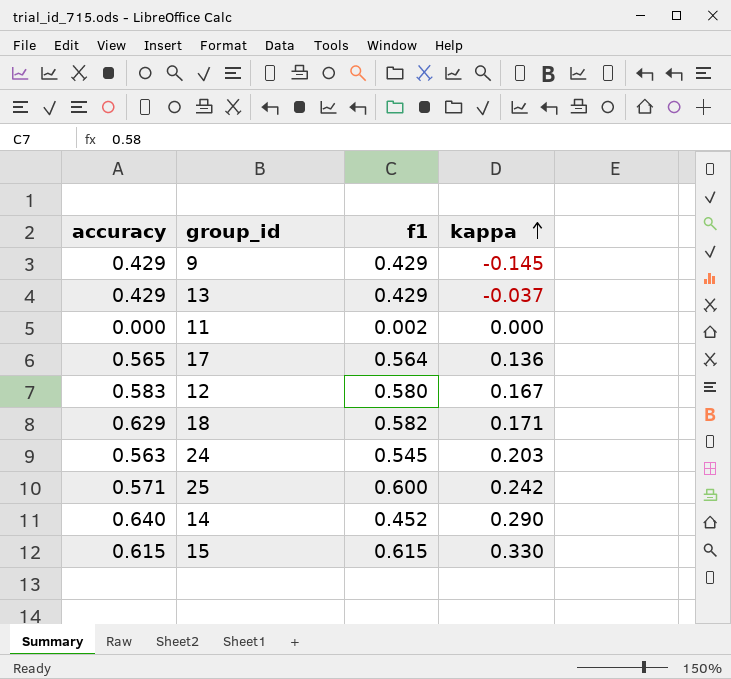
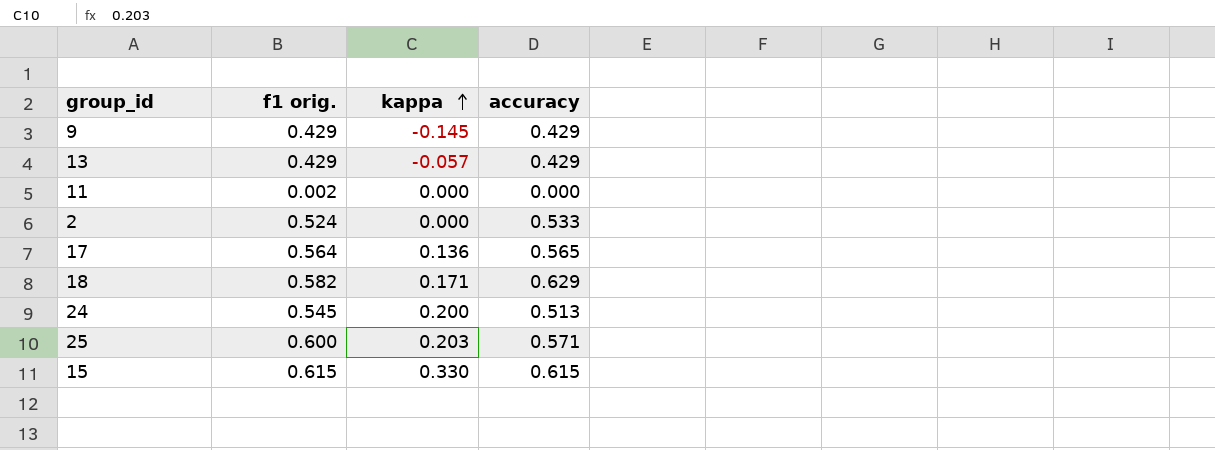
column name: f1 -> f1 orig.
column accuracy | position: 1 -> 4
row 12: 0.583 | 0.580 | 0.167 -> none
row 14: 0.640 | 0.452 | 0.290 -> none
13 | kappa: -0.037 -> -0.057
row 2: none -> 0.524 | 0.000 | 0.533
24 | kappa: 0.203 -> 0.200
24 | accuracy: 0.563 -> 0.513
25 | kappa: 0.242 -> 0.203

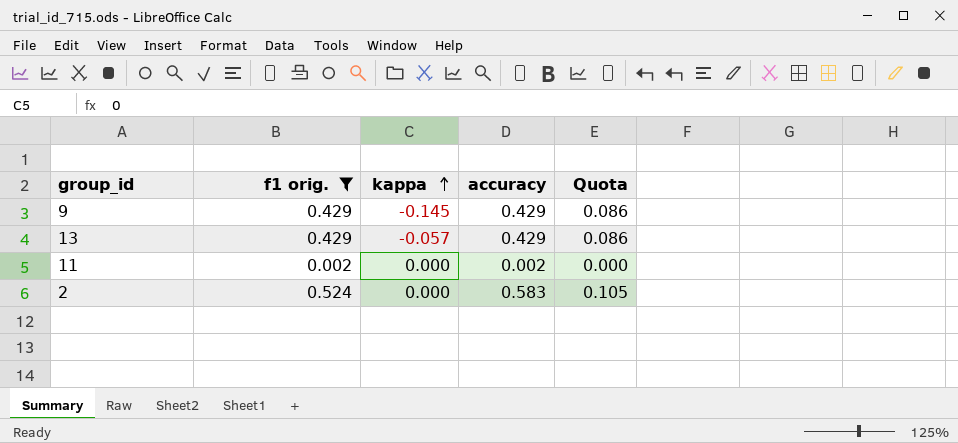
filter: none -> f1 orig. <= 0.524
column Quota | formula: none -> [f1 orig.] * 0.2
11 | accuracy: 0.000 -> 0.002
2 | accuracy: 0.533 -> 0.583

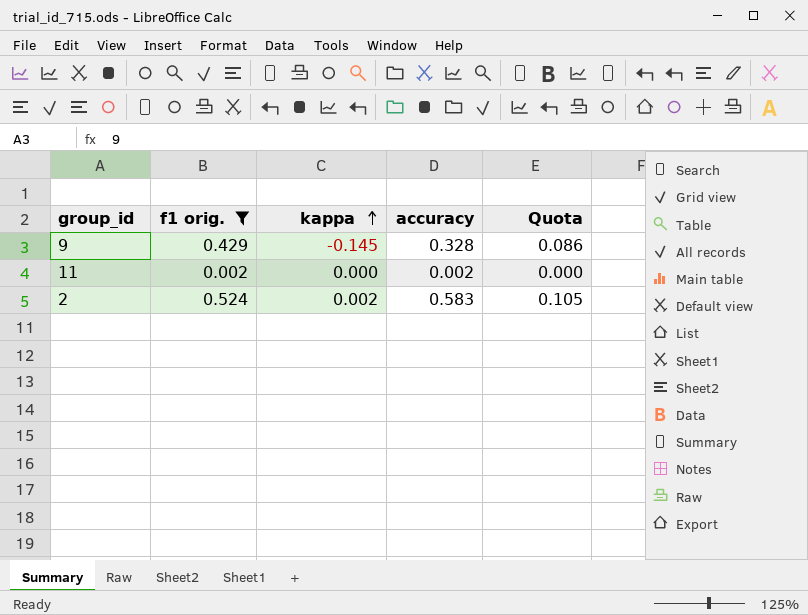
row 13: 0.429 | -0.057 | 0.429 | 0.086 -> none
9 | accuracy: 0.429 -> 0.328
2 | kappa: 0.000 -> 0.002

